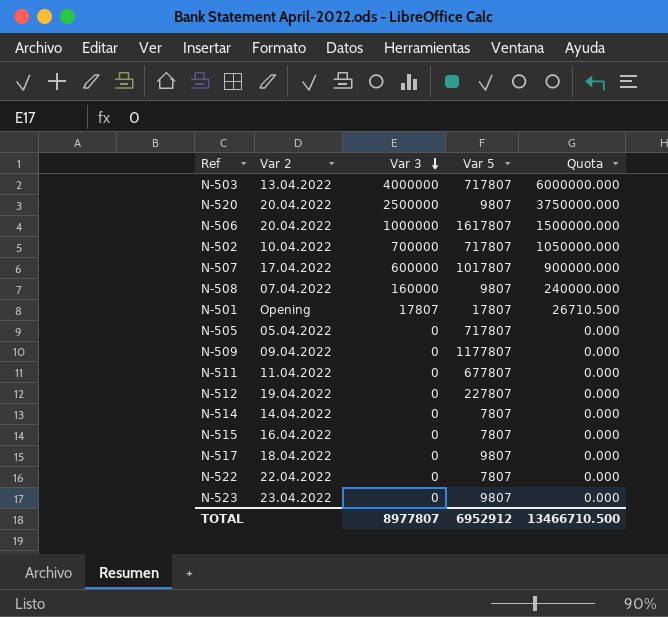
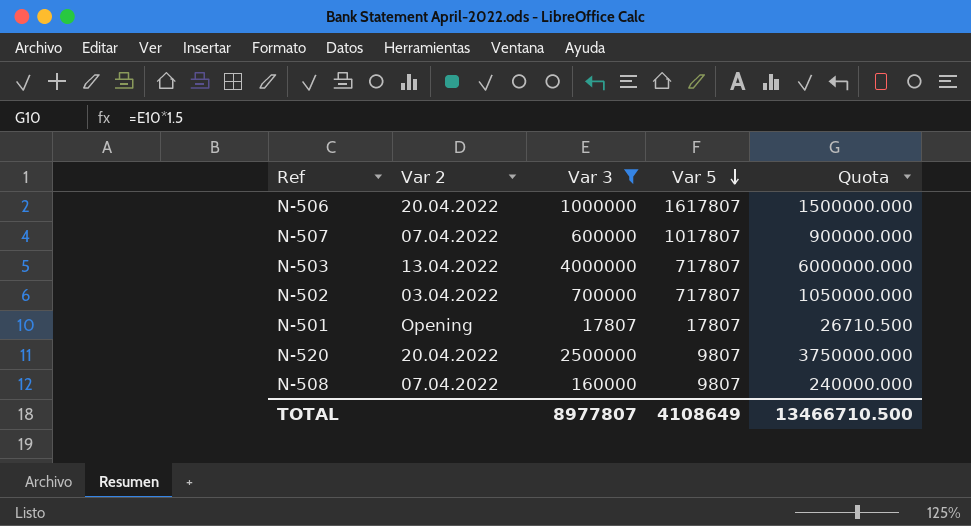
filter: none -> Var 3 != 0
row order: Var 3 descending -> Var 5 descending
N-507 | Var 2: 17.04.2022 -> 07.04.2022
N-502 | Var 2: 10.04.2022 -> 03.04.2022
TOTAL | Var 5: 6952912 -> 4108649

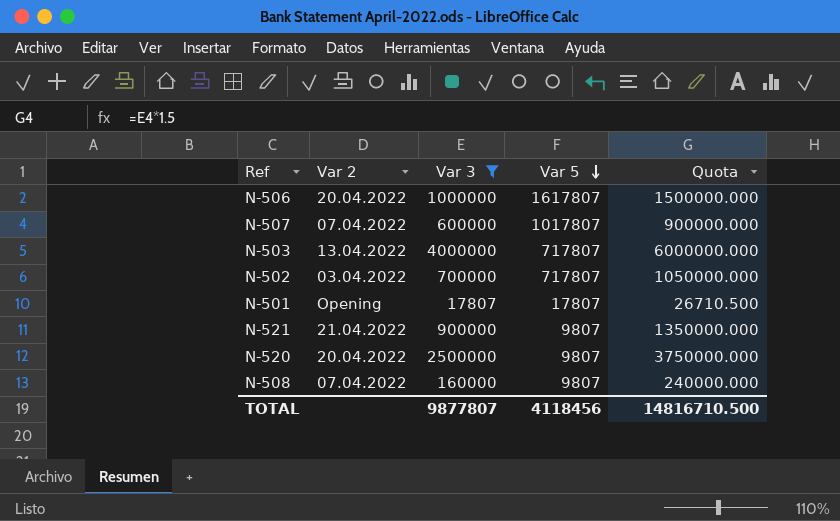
row N-521: none -> 21.04.2022 | 900000 | 9807 | 1350000.000
TOTAL | Var 3: 8977807 -> 9877807
TOTAL | Var 5: 4108649 -> 4118456
TOTAL | Quota: 13466710.500 -> 14816710.500

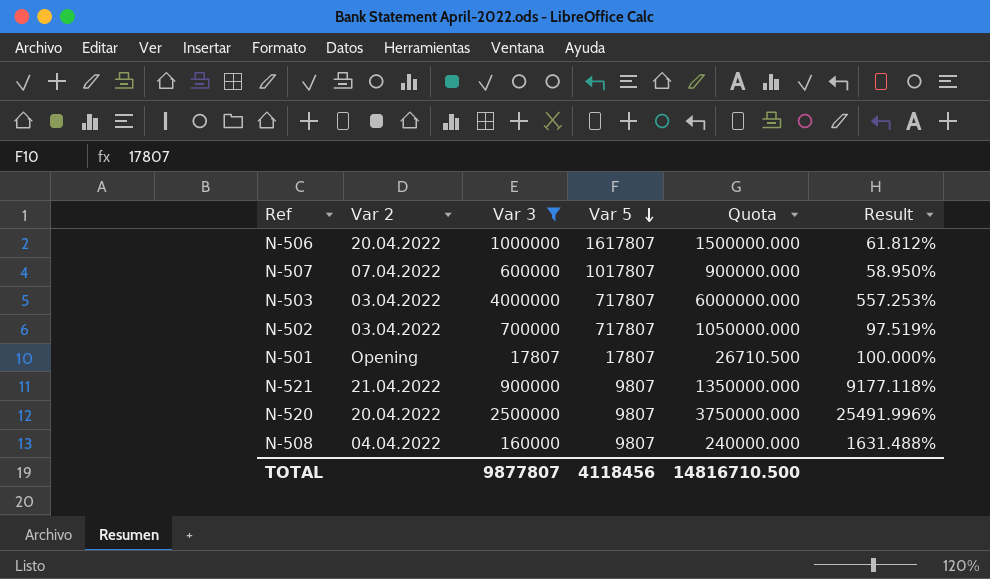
column Result | formula: none -> [Var 3] / [Var 5]
N-503 | Var 2: 13.04.2022 -> 03.04.2022
N-508 | Var 2: 07.04.2022 -> 04.04.2022

